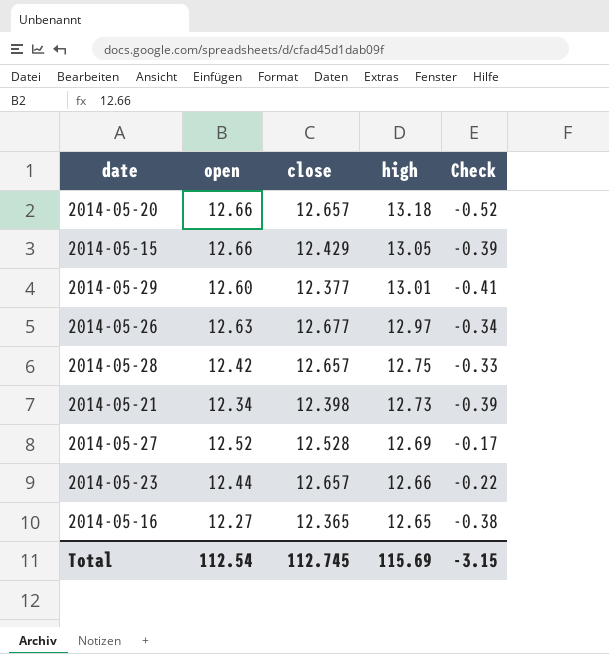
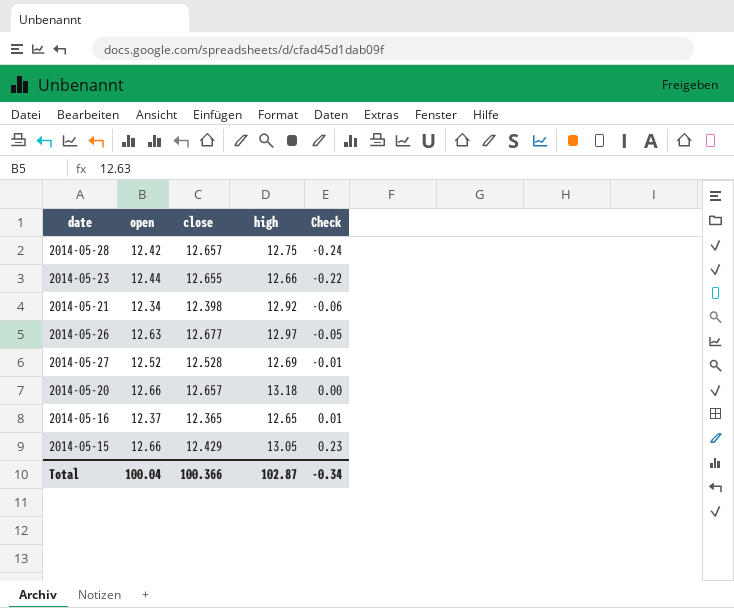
row order: high descending -> Check ascending
column Check | formula: [open] - [high] -> [open] - [close]
row 2014-05-29: 12.60 | 12.377 | 13.01 | -0.41 -> none
2014-05-23 | close: 12.657 -> 12.655
2014-05-21 | high: 12.73 -> 12.92
2014-05-16 | open: 12.27 -> 12.37
Total | open: 112.54 -> 100.04
Total | close: 112.745 -> 100.366
Total | high: 115.69 -> 102.87
Total | Check: -3.15 -> -0.34

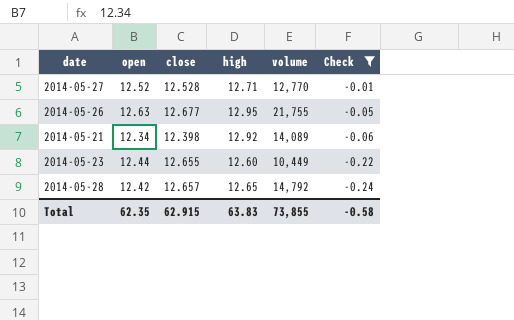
filter: none -> Check <= -0.01
row order: Check ascending -> Check descending
column volume | position: none -> 5
2014-05-27 | high: 12.69 -> 12.71
2014-05-26 | high: 12.97 -> 12.95
2014-05-23 | high: 12.66 -> 12.60
2014-05-28 | high: 12.75 -> 12.65
Total | open: 100.04 -> 62.35
Total | close: 100.366 -> 62.915
Total | high: 102.87 -> 63.83
Total | Check: -0.34 -> -0.58

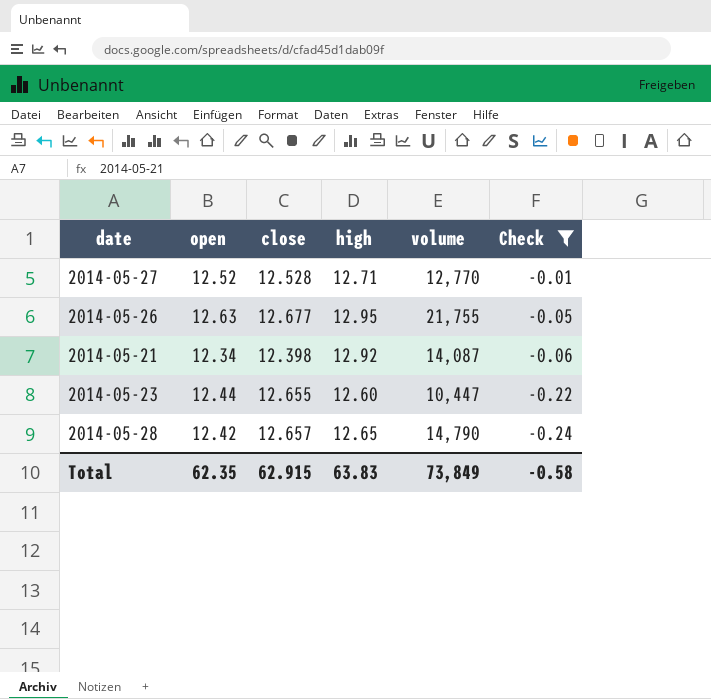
2014-05-21 | volume: 14,089 -> 14,087
2014-05-23 | volume: 10,449 -> 10,447
2014-05-28 | volume: 14,792 -> 14,790
Total | volume: 73,855 -> 73,849

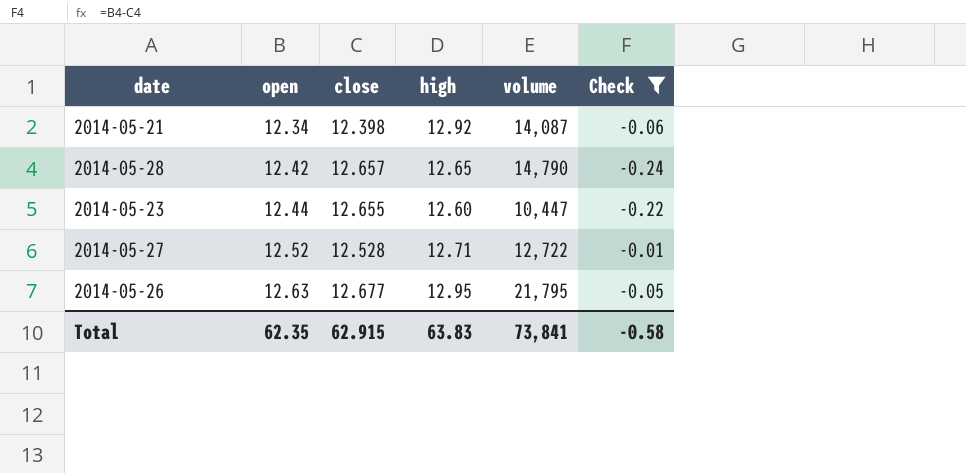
row order: Check descending -> open ascending
2014-05-27 | volume: 12,770 -> 12,722
2014-05-26 | volume: 21,755 -> 21,795
Total | volume: 73,849 -> 73,841

